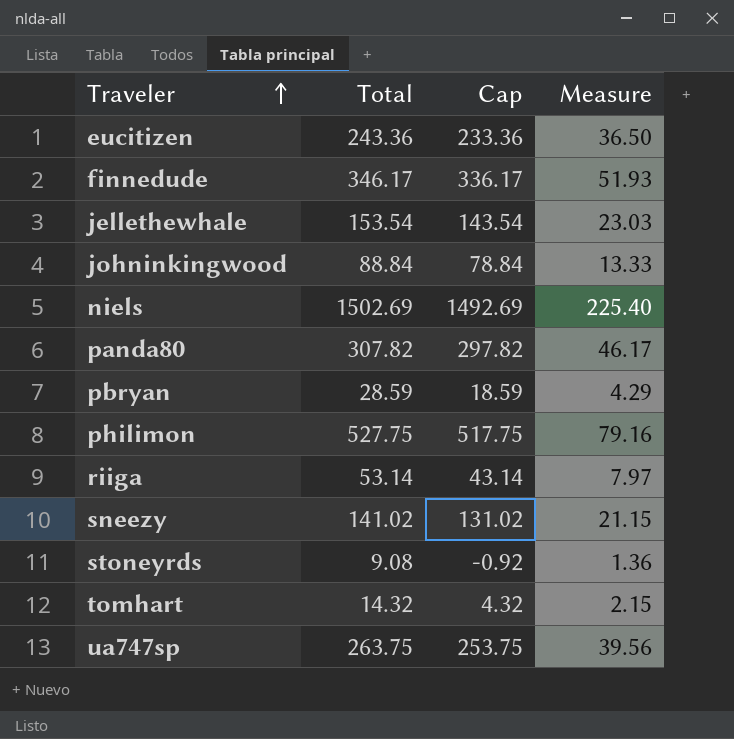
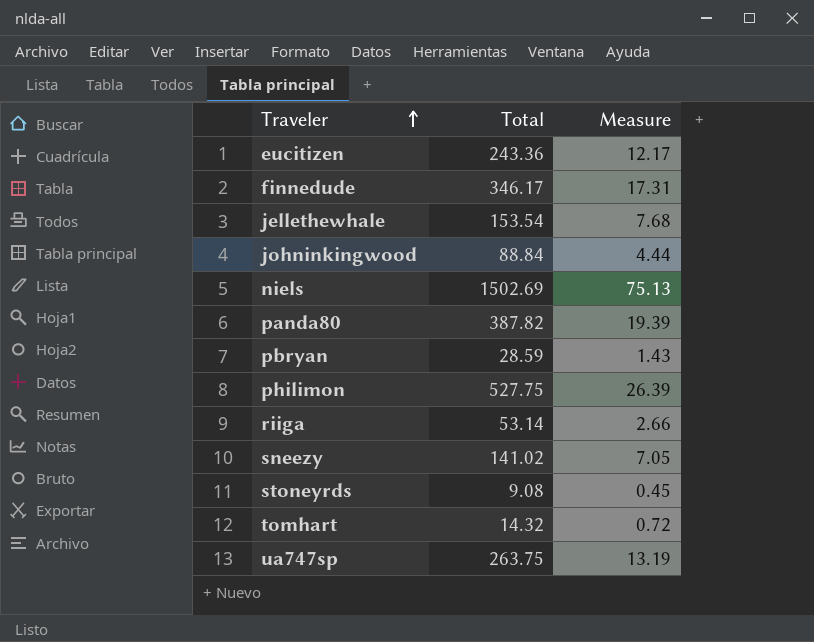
column Cap | formula: [Total] - 10 -> none
column Measure | formula: [Total] * 0.15 -> [Total] * 0.05
panda80 | Total: 307.82 -> 387.82

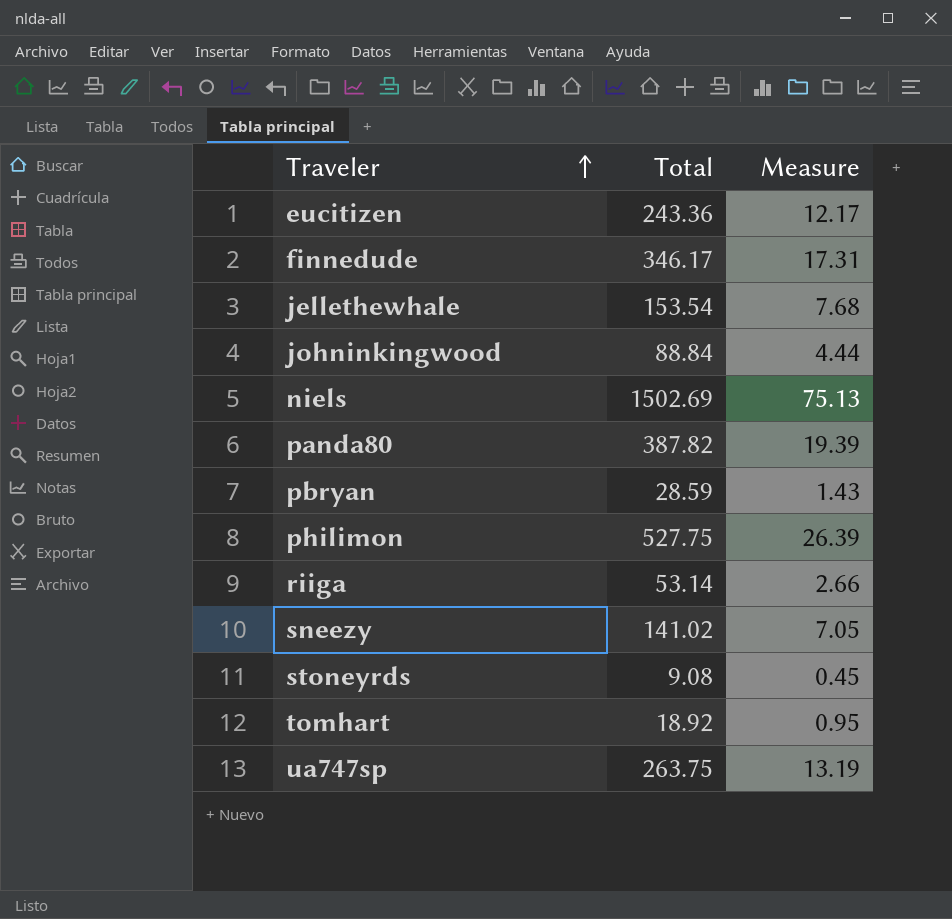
tomhart | Total: 14.32 -> 18.92
tomhart | Measure: 0.72 -> 0.95

